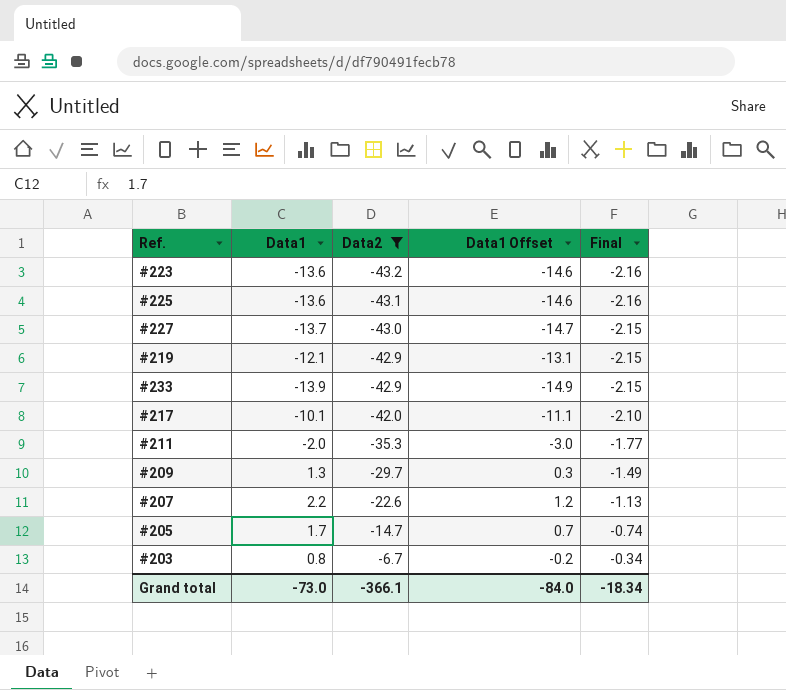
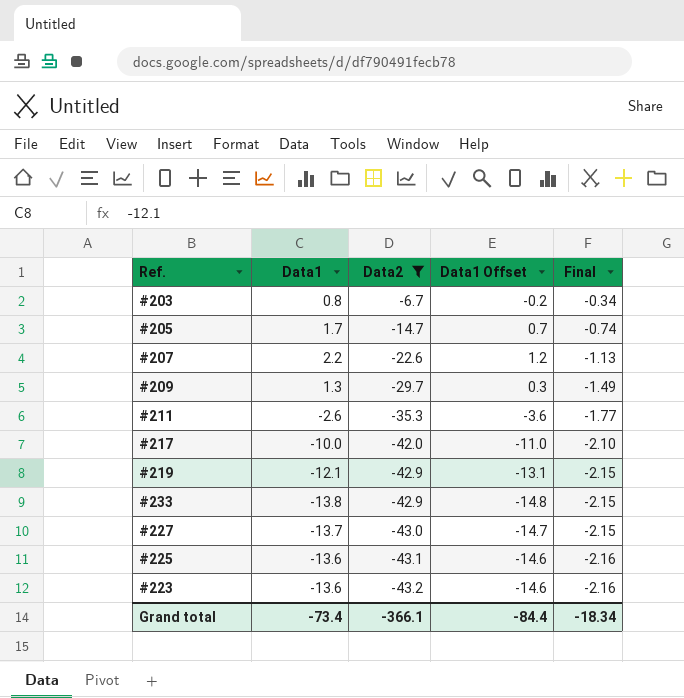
row order: Data2 ascending -> Data2 descending
#211 | Data1: -2.0 -> -2.6
#211 | Data1 Offset: -3.0 -> -3.6
#217 | Data1: -10.1 -> -10.0
#217 | Data1 Offset: -11.1 -> -11.0
#233 | Data1: -13.9 -> -13.8
#233 | Data1 Offset: -14.9 -> -14.8
Grand total | Data1: -73.0 -> -73.4
Grand total | Data1 Offset: -84.0 -> -84.4

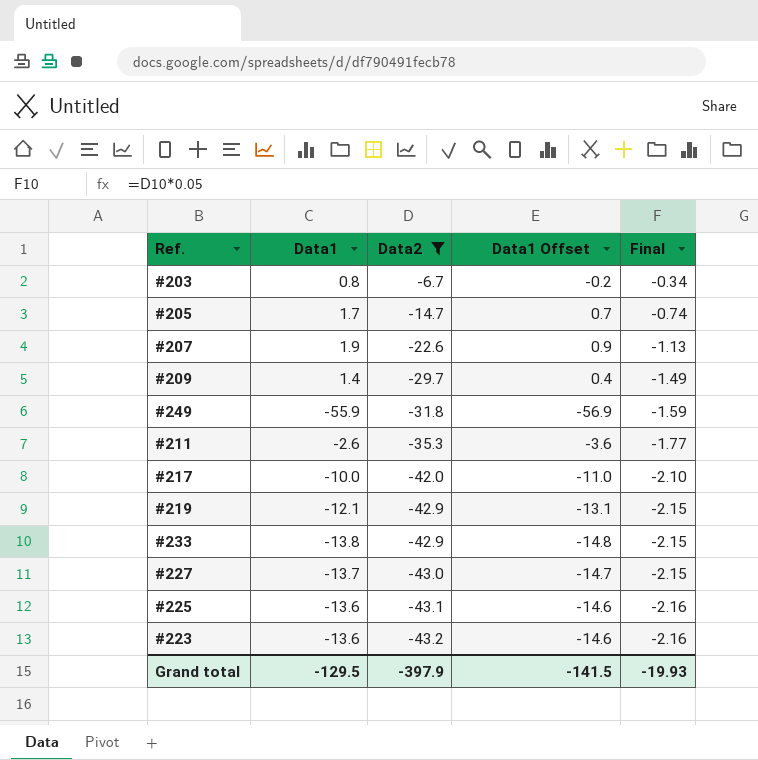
#207 | Data1: 2.2 -> 1.9
#207 | Data1 Offset: 1.2 -> 0.9
#209 | Data1: 1.3 -> 1.4
#209 | Data1 Offset: 0.3 -> 0.4
row #249: none -> -55.9 | -31.8 | -56.9 | -1.59
Grand total | Data1: -73.4 -> -129.5
Grand total | Data2: -366.1 -> -397.9
Grand total | Data1 Offset: -84.4 -> -141.5
Grand total | Final: -18.34 -> -19.93

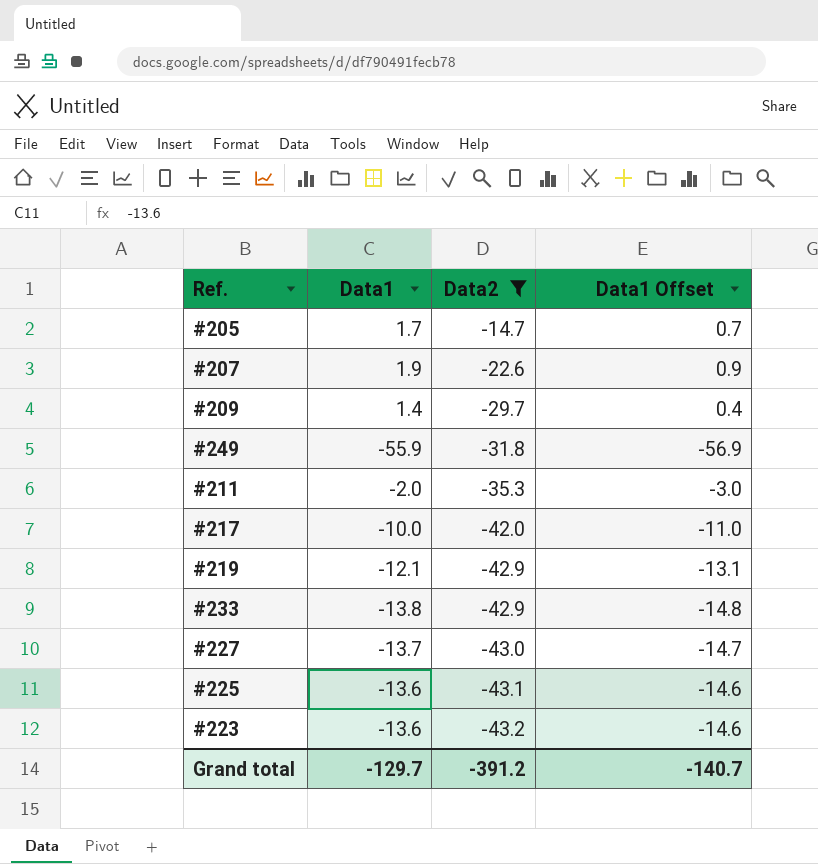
column Final | formula: [Data2] * 0.05 -> none
row #203: 0.8 | -6.7 | -0.2 | -0.34 -> none
#211 | Data1: -2.6 -> -2.0
#211 | Data1 Offset: -3.6 -> -3.0
Grand total | Data1: -129.5 -> -129.7
Grand total | Data2: -397.9 -> -391.2
Grand total | Data1 Offset: -141.5 -> -140.7

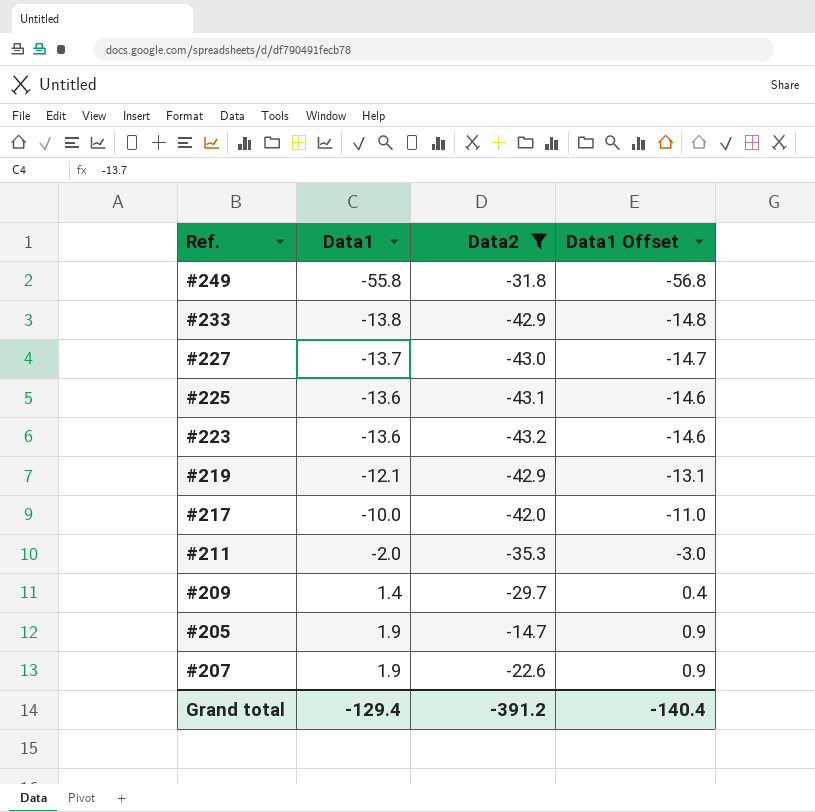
row order: Data2 descending -> Data1 ascending
#249 | Data1: -55.9 -> -55.8
#249 | Data1 Offset: -56.9 -> -56.8
#205 | Data1: 1.7 -> 1.9
#205 | Data1 Offset: 0.7 -> 0.9
Grand total | Data1: -129.7 -> -129.4
Grand total | Data1 Offset: -140.7 -> -140.4

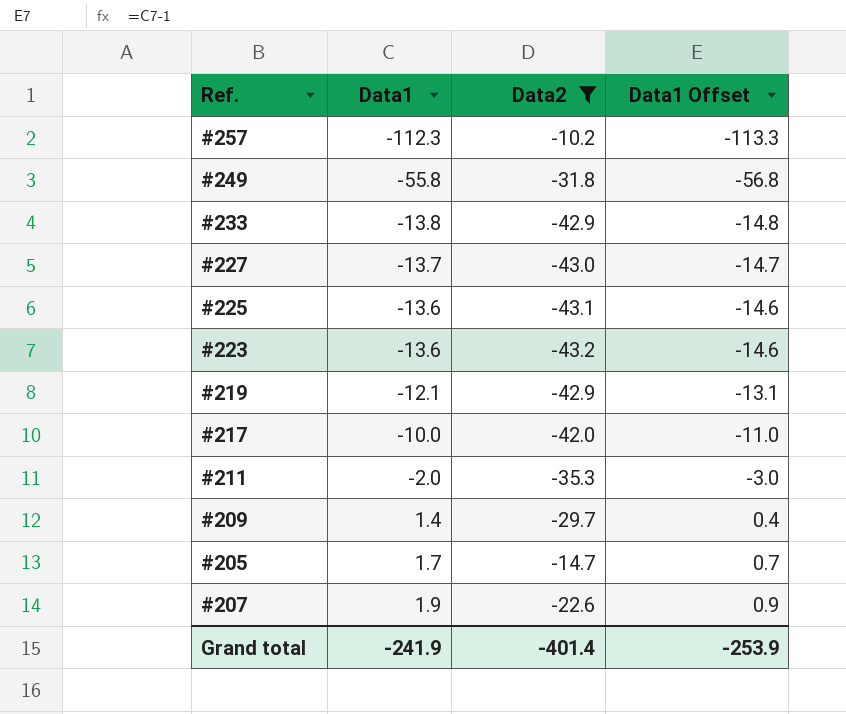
row #257: none -> -112.3 | -10.2 | -113.3
#205 | Data1: 1.9 -> 1.7
#205 | Data1 Offset: 0.9 -> 0.7
Grand total | Data1: -129.4 -> -241.9
Grand total | Data2: -391.2 -> -401.4
Grand total | Data1 Offset: -140.4 -> -253.9

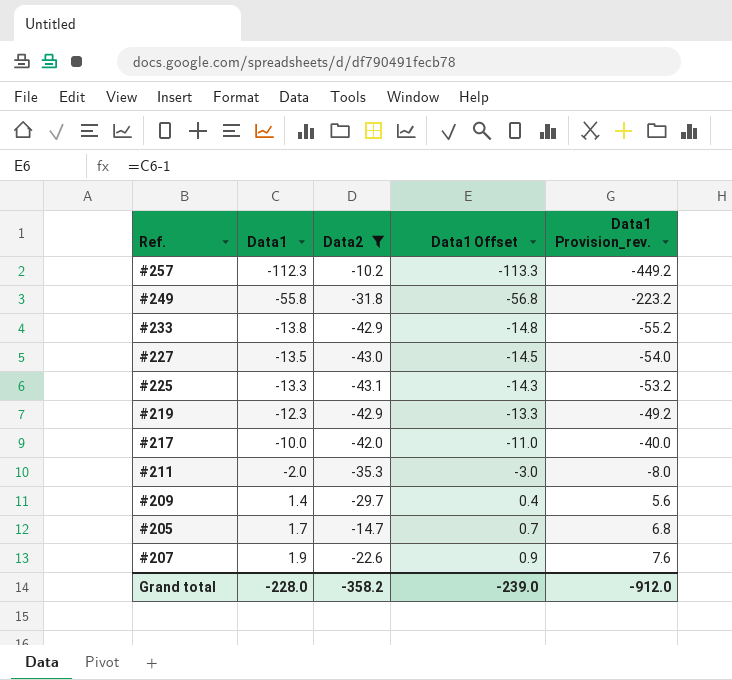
column Data1 Provision_rev. | formula: none -> [Data1] * 4
row #223: -13.6 | -43.2 | -14.6 -> none
#227 | Data1: -13.7 -> -13.5
#227 | Data1 Offset: -14.7 -> -14.5
#225 | Data1: -13.6 -> -13.3
#225 | Data1 Offset: -14.6 -> -14.3
#219 | Data1: -12.1 -> -12.3
#219 | Data1 Offset: -13.1 -> -13.3
Grand total | Data1: -241.9 -> -228.0
Grand total | Data2: -401.4 -> -358.2
Grand total | Data1 Offset: -253.9 -> -239.0

